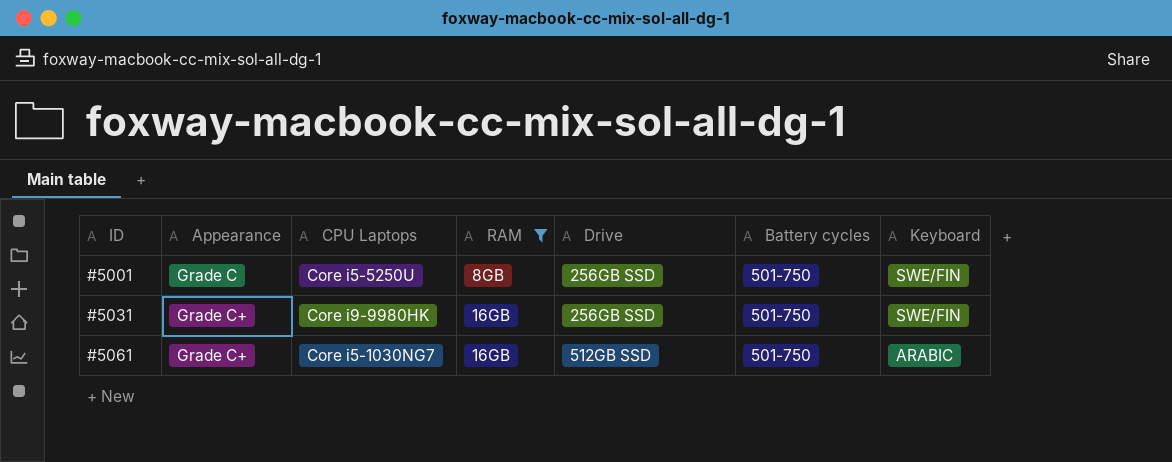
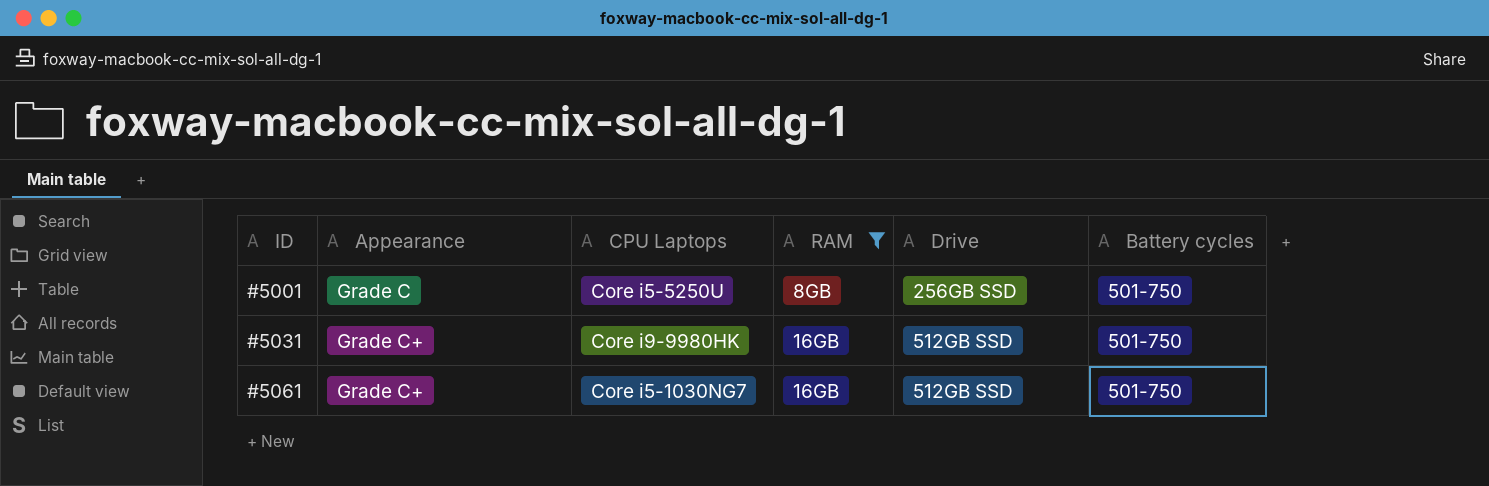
column Keyboard | position: 7 -> none
#5031 | Drive: 256GB SSD -> 512GB SSD

